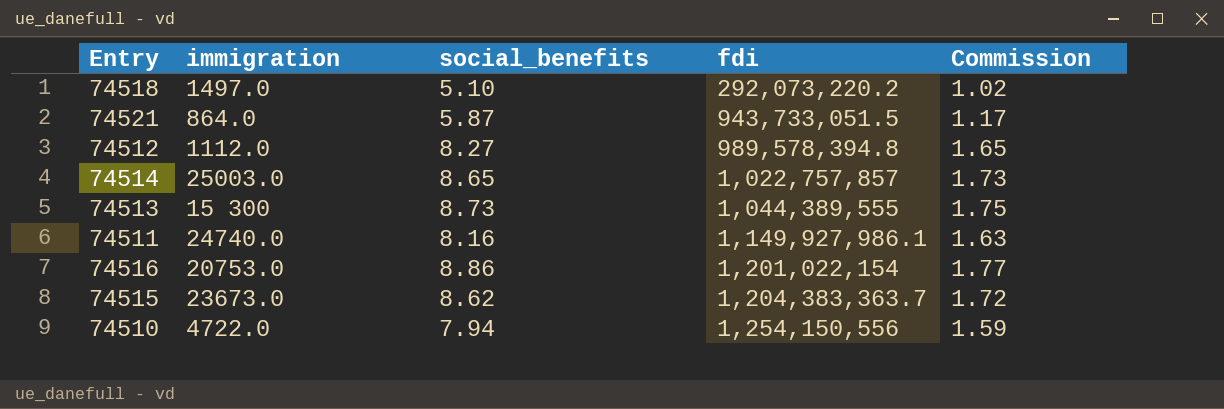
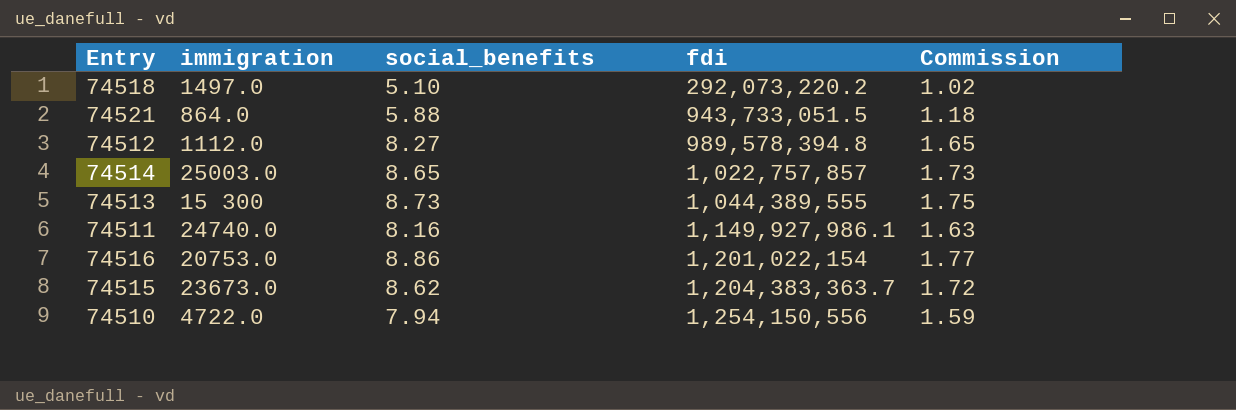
74521 | social_benefits: 5.87 -> 5.88
74521 | Commission: 1.17 -> 1.18

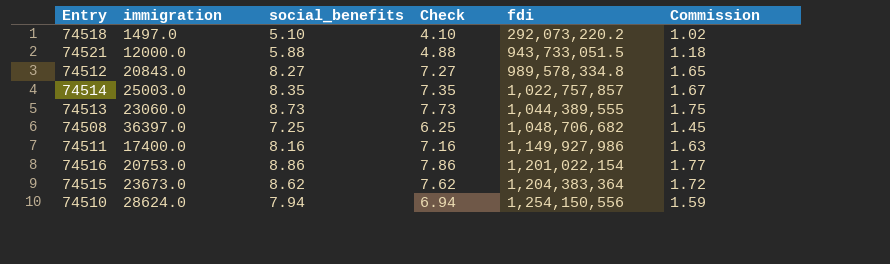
column Check | formula: none -> [social_benefits] - 1
74521 | immigration: 864.0 -> 12000.0
74512 | immigration: 1112.0 -> 20843.0
74512 | fdi: 989,578,394.8 -> 989,578,334.8
74514 | social_benefits: 8.65 -> 8.35
74514 | Commission: 1.73 -> 1.67
74513 | immigration: 15 300 -> 23060.0
row 74508: none -> 36397.0 | 7.25 | 6.25 | 1,048,706,682 | 1.45
74511 | immigration: 24740.0 -> 17400.0
74511 | fdi: 1,149,927,986.1 -> 1,149,927,986
74515 | fdi: 1,204,383,363.7 -> 1,204,383,364
74510 | immigration: 4722.0 -> 28624.0

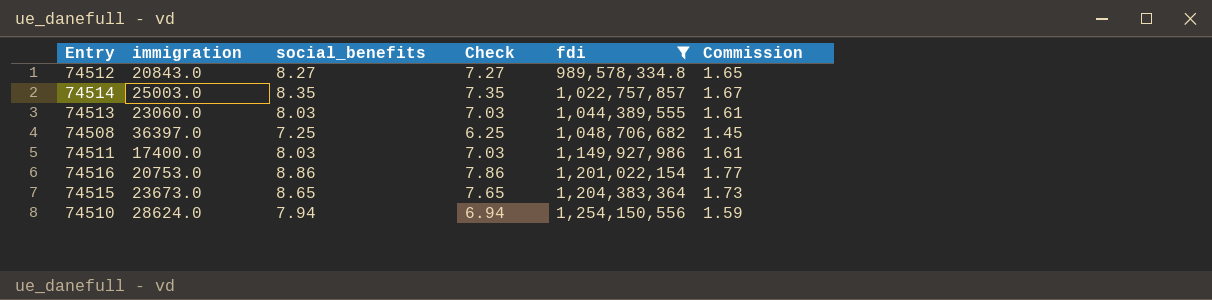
filter: none -> fdi >= 989,578,334.8
74513 | social_benefits: 8.73 -> 8.03
74513 | Check: 7.73 -> 7.03
74513 | Commission: 1.75 -> 1.61
74511 | social_benefits: 8.16 -> 8.03
74511 | Check: 7.16 -> 7.03
74511 | Commission: 1.63 -> 1.61
74515 | social_benefits: 8.62 -> 8.65
74515 | Check: 7.62 -> 7.65
74515 | Commission: 1.72 -> 1.73

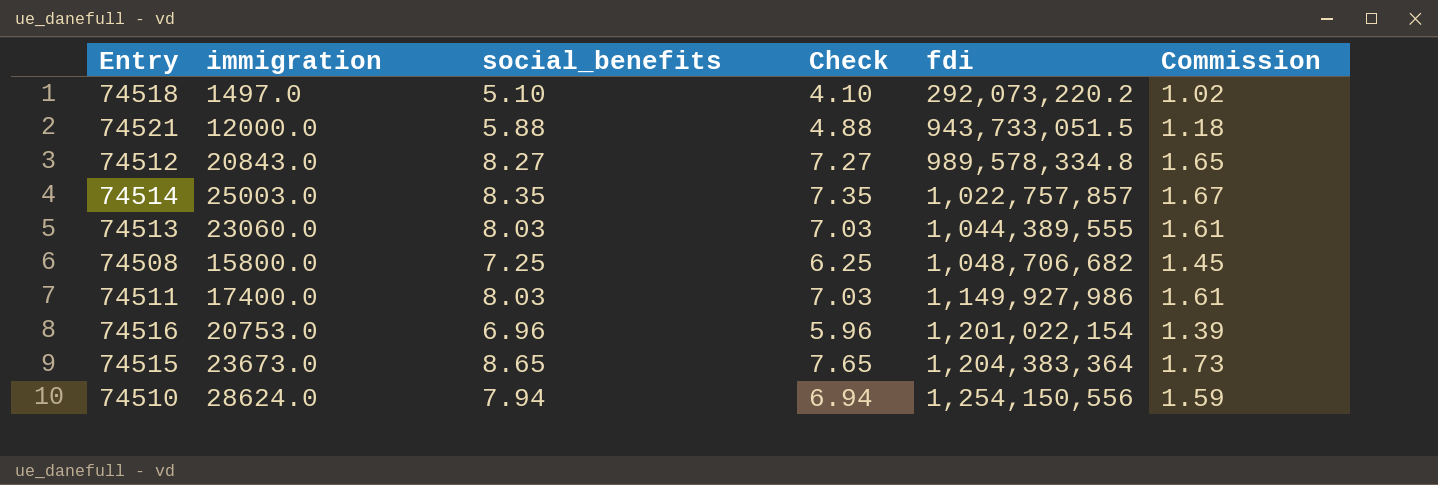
filter: fdi >= 989,578,334.8 -> none
74508 | immigration: 36397.0 -> 15800.0
74516 | social_benefits: 8.86 -> 6.96
74516 | Check: 7.86 -> 5.96
74516 | Commission: 1.77 -> 1.39

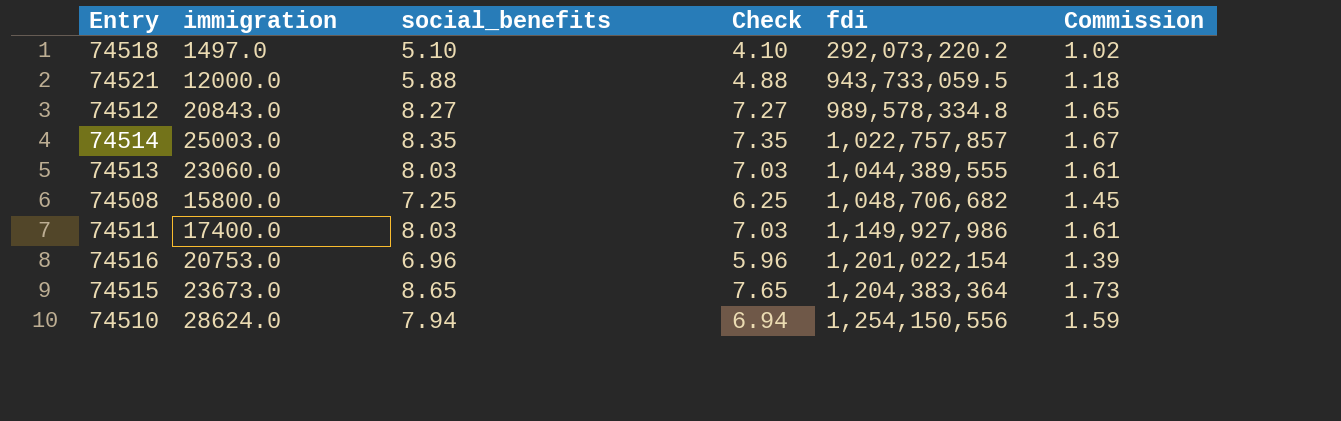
74521 | fdi: 943,733,051.5 -> 943,733,059.5

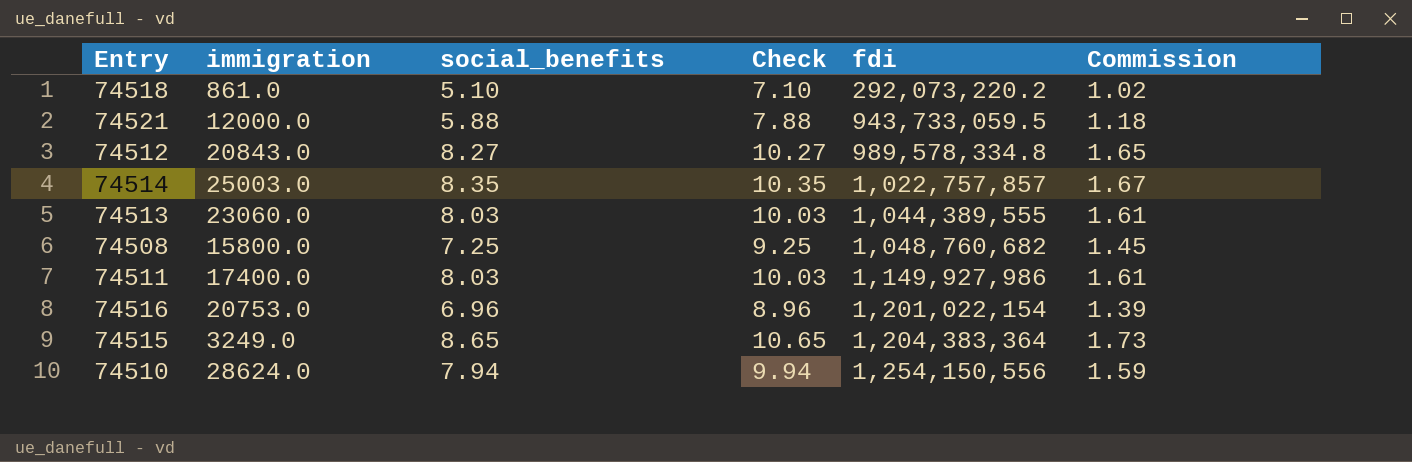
column Check | formula: [social_benefits] - 1 -> [social_benefits] + 2
74518 | immigration: 1497.0 -> 861.0
74508 | fdi: 1,048,706,682 -> 1,048,760,682
74515 | immigration: 23673.0 -> 3249.0

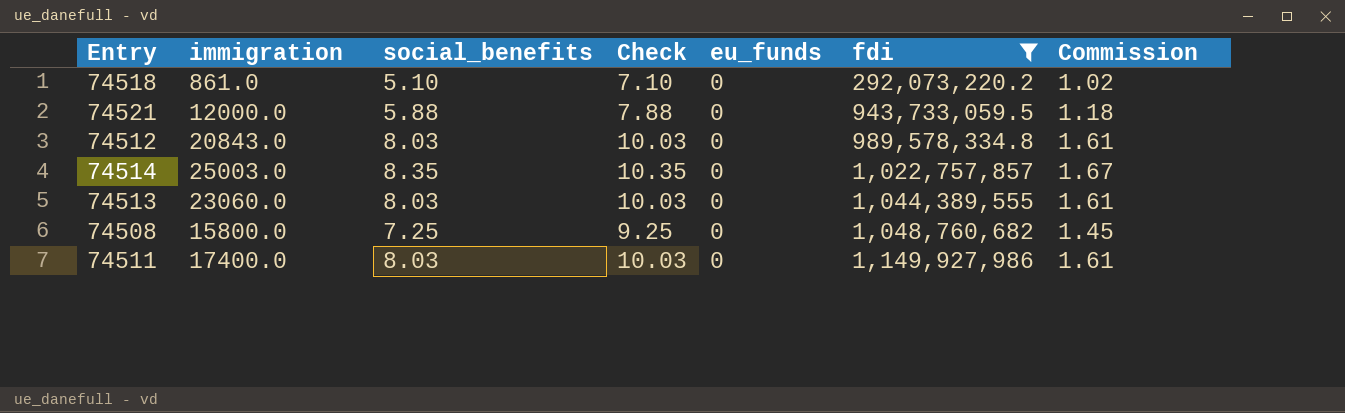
filter: none -> fdi <= 1,149,927,986
column eu_funds | position: none -> 5
74512 | social_benefits: 8.27 -> 8.03
74512 | Check: 10.27 -> 10.03
74512 | Commission: 1.65 -> 1.61

